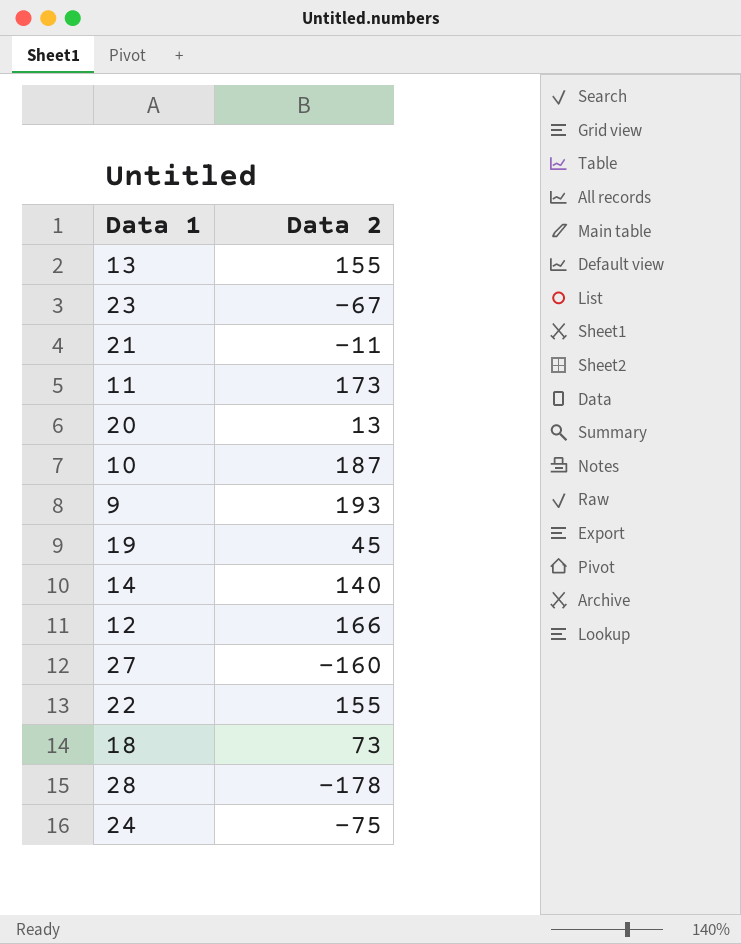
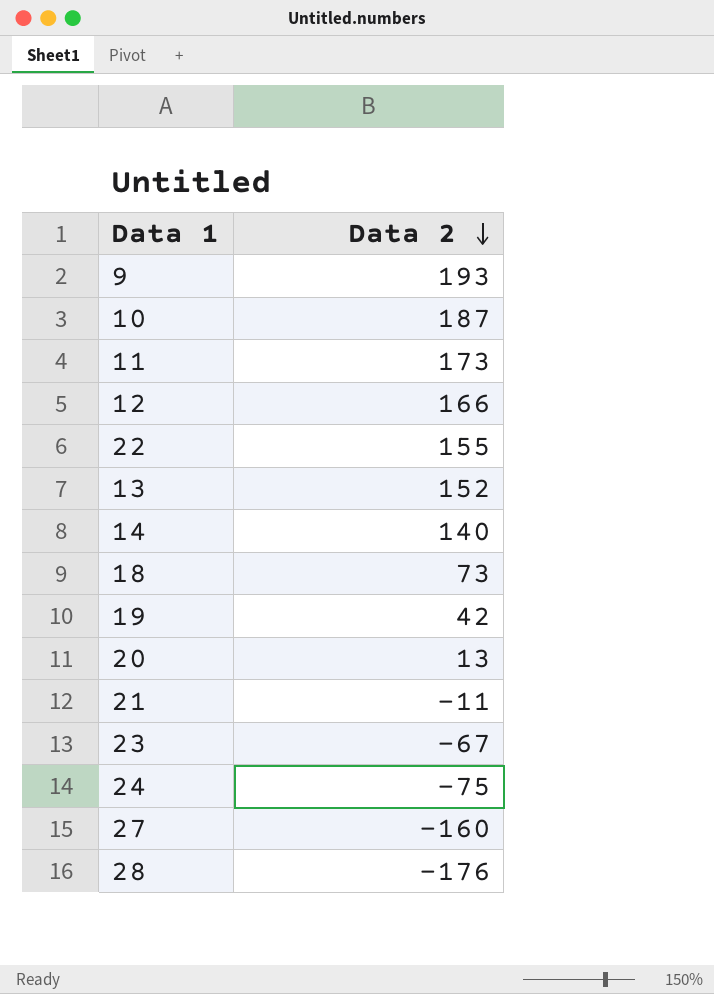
row order: none -> Data 2 descending
13 | Data 2: 155 -> 152
19 | Data 2: 45 -> 42
28 | Data 2: -178 -> -176

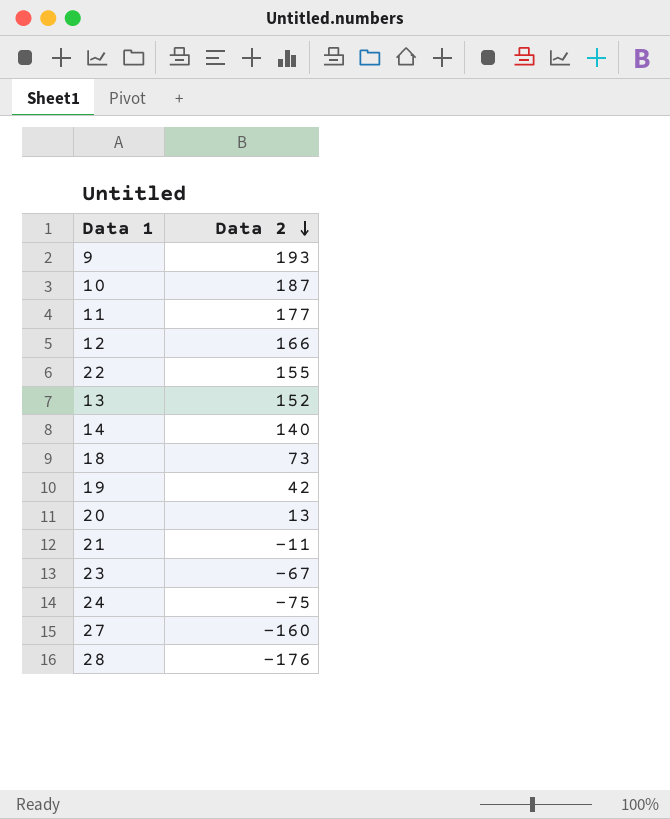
11 | Data 2: 173 -> 177

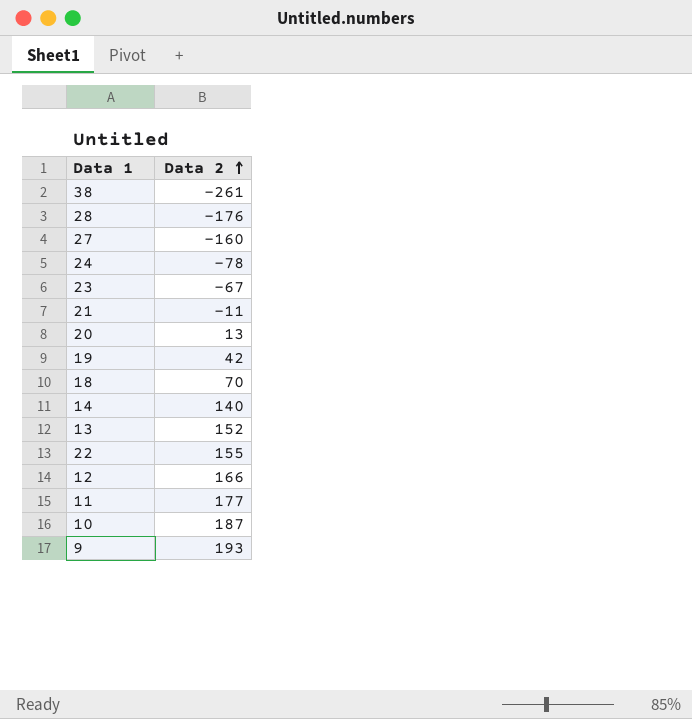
row order: Data 2 descending -> Data 2 ascending
row 38: none -> -261
24 | Data 2: -75 -> -78
18 | Data 2: 73 -> 70

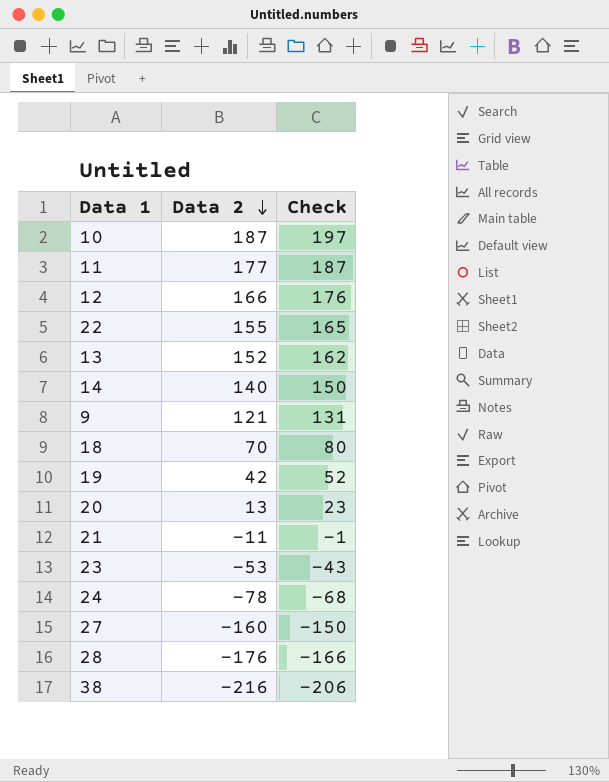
row order: Data 2 ascending -> Data 2 descending
column Check | formula: none -> [Data 2] + 10
9 | Data 2: 193 -> 121
23 | Data 2: -67 -> -53
38 | Data 2: -261 -> -216

